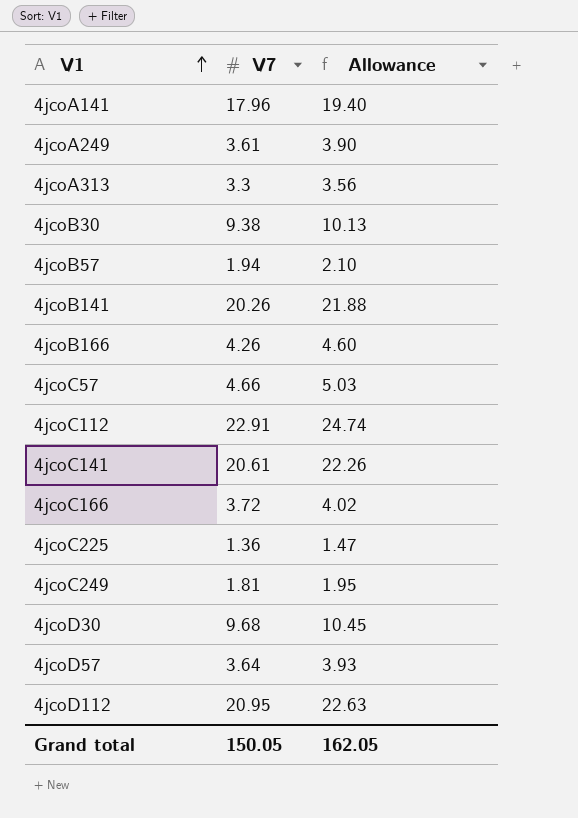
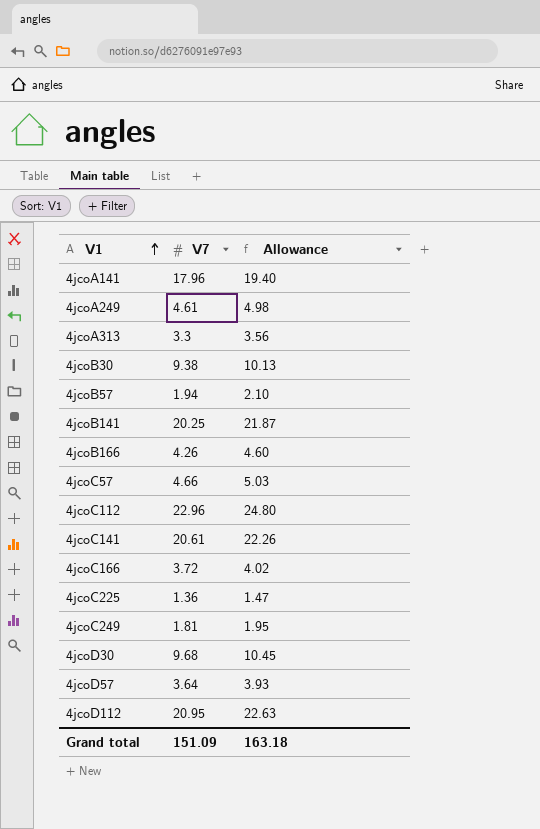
4jcoA249 | V7: 3.61 -> 4.61
4jcoA249 | Allowance: 3.90 -> 4.98
4jcoB141 | V7: 20.26 -> 20.25
4jcoB141 | Allowance: 21.88 -> 21.87
4jcoC112 | V7: 22.91 -> 22.96
4jcoC112 | Allowance: 24.74 -> 24.80
Grand total | V7: 150.05 -> 151.09
Grand total | Allowance: 162.05 -> 163.18

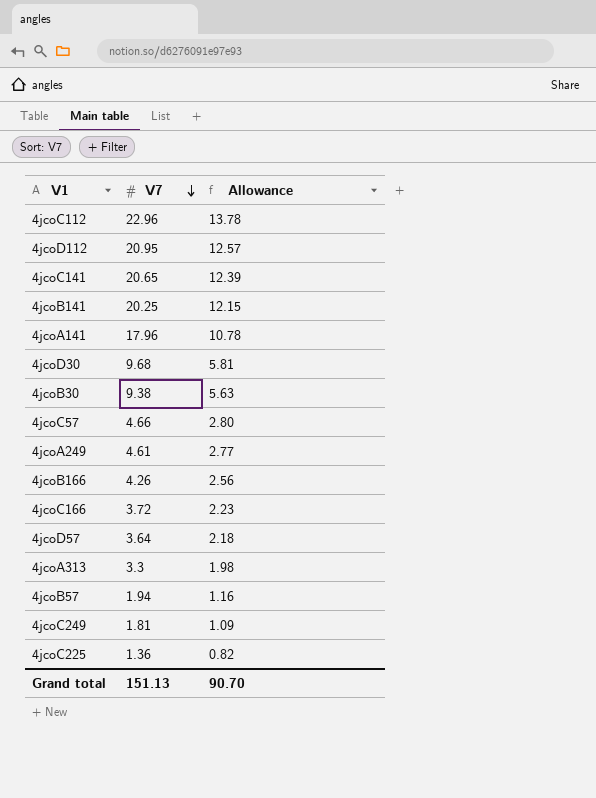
row order: V1 ascending -> V7 descending
column Allowance | formula: [V7] * 1.08 -> [V7] * 0.6
4jcoC141 | V7: 20.61 -> 20.65
Grand total | V7: 151.09 -> 151.13
Grand total | Allowance: 163.18 -> 90.70

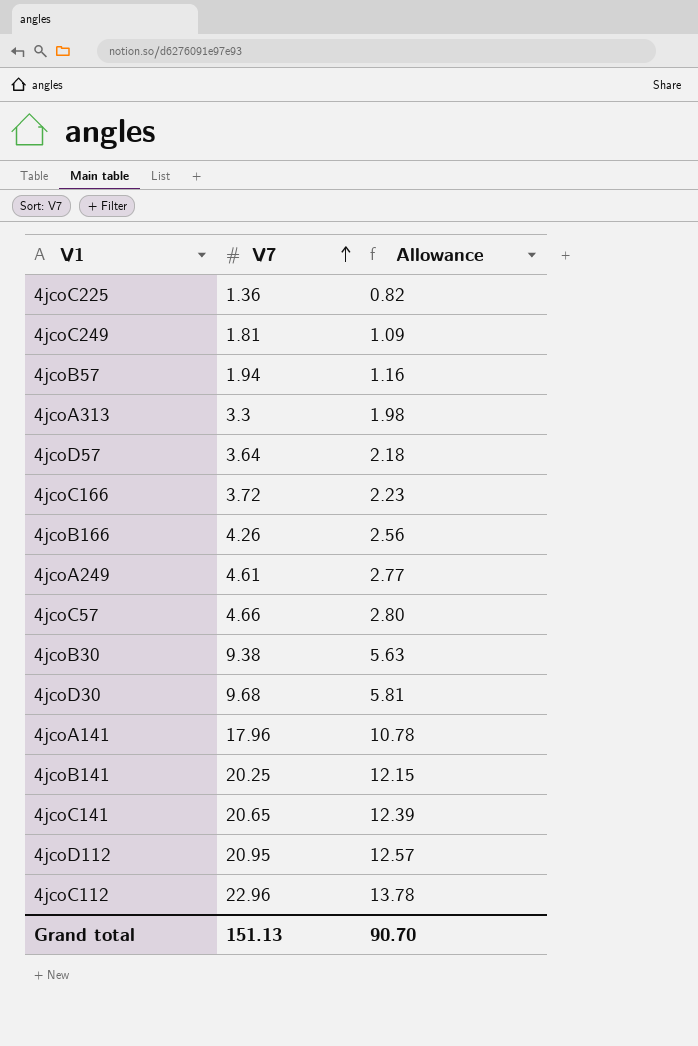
row order: V7 descending -> V7 ascending

